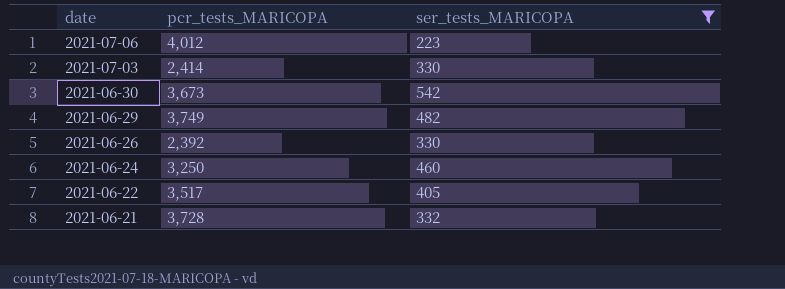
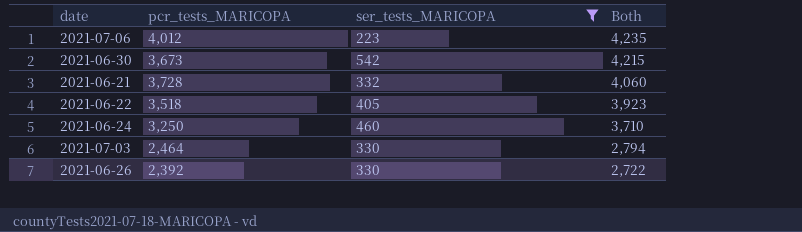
row order: date descending -> Both descending
column Both | formula: none -> [pcr_tests_MARICOPA] + [ser_tests_MARICOPA]
row 2021-06-29: 3,749 | 482 -> none
2021-06-22 | pcr_tests_MARICOPA: 3,517 -> 3,518
2021-07-03 | pcr_tests_MARICOPA: 2,414 -> 2,464

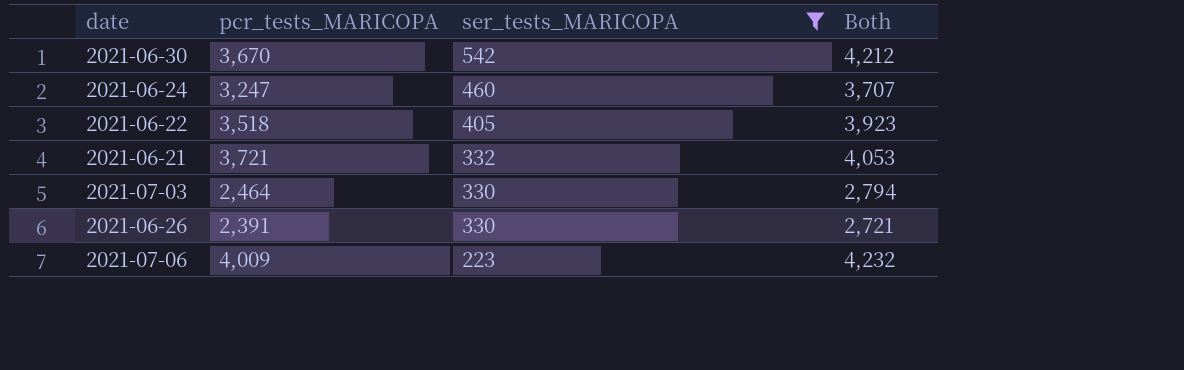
row order: Both descending -> ser_tests_MARICOPA descending
2021-06-30 | pcr_tests_MARICOPA: 3,673 -> 3,670
2021-06-30 | Both: 4,215 -> 4,212
2021-06-24 | pcr_tests_MARICOPA: 3,250 -> 3,247
2021-06-24 | Both: 3,710 -> 3,707
2021-06-21 | pcr_tests_MARICOPA: 3,728 -> 3,721
2021-06-21 | Both: 4,060 -> 4,053
2021-06-26 | pcr_tests_MARICOPA: 2,392 -> 2,391
2021-06-26 | Both: 2,722 -> 2,721
2021-07-06 | pcr_tests_MARICOPA: 4,012 -> 4,009
2021-07-06 | Both: 4,235 -> 4,232

